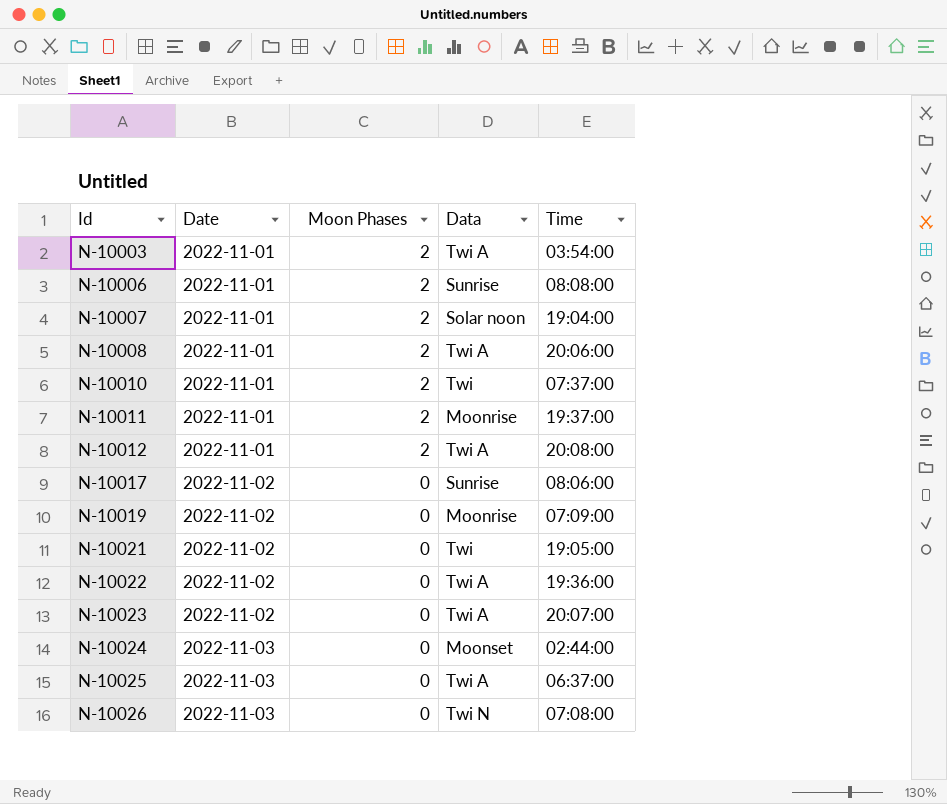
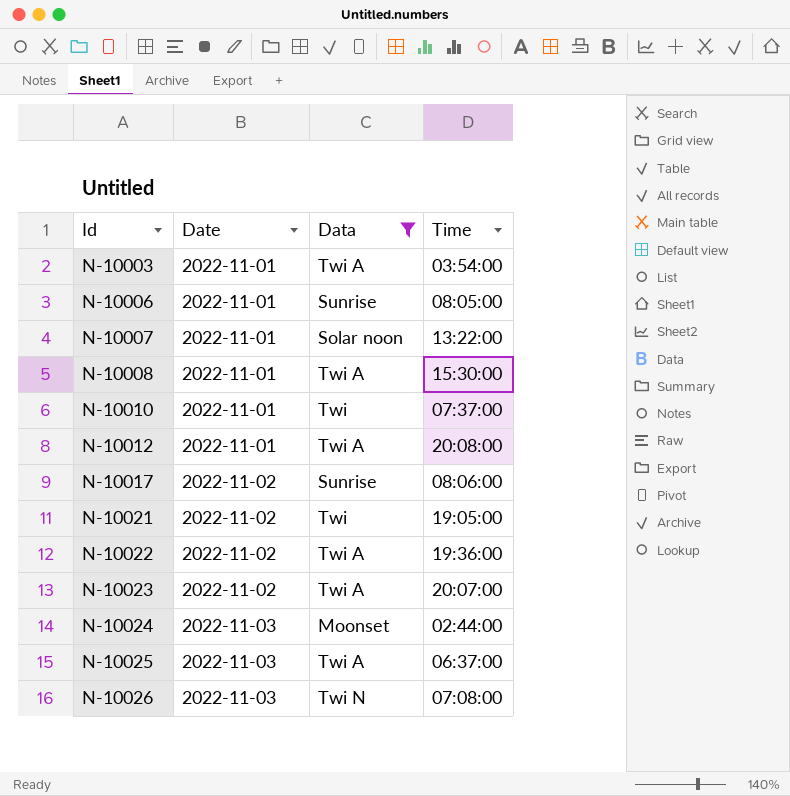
filter: none -> Data != Moonrise
column Moon Phases | position: 3 -> none
N-10006 | Time: 08:08:00 -> 08:05:00
N-10007 | Time: 19:04:00 -> 13:22:00
N-10008 | Time: 20:06:00 -> 15:30:00

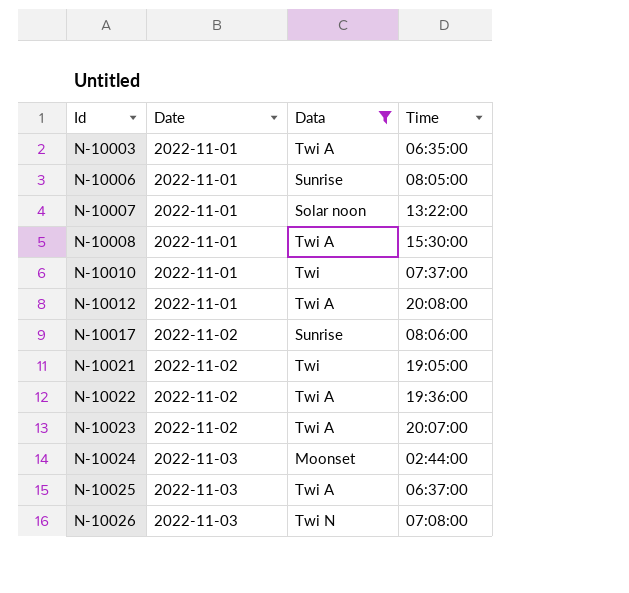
N-10003 | Time: 03:54:00 -> 06:35:00

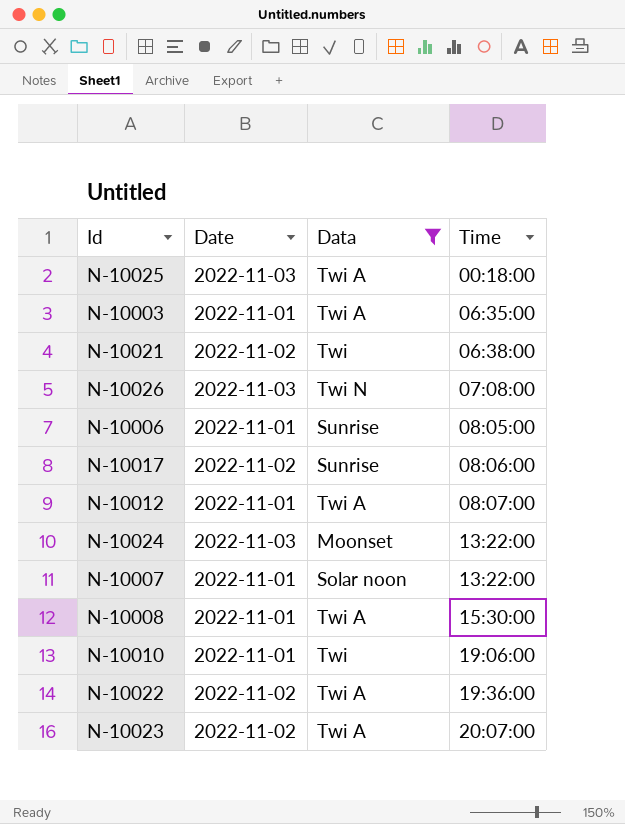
row order: Id ascending -> Time ascending
N-10025 | Time: 06:37:00 -> 00:18:00
N-10021 | Time: 19:05:00 -> 06:38:00
N-10012 | Time: 20:08:00 -> 08:07:00
N-10024 | Time: 02:44:00 -> 13:22:00
N-10010 | Time: 07:37:00 -> 19:06:00

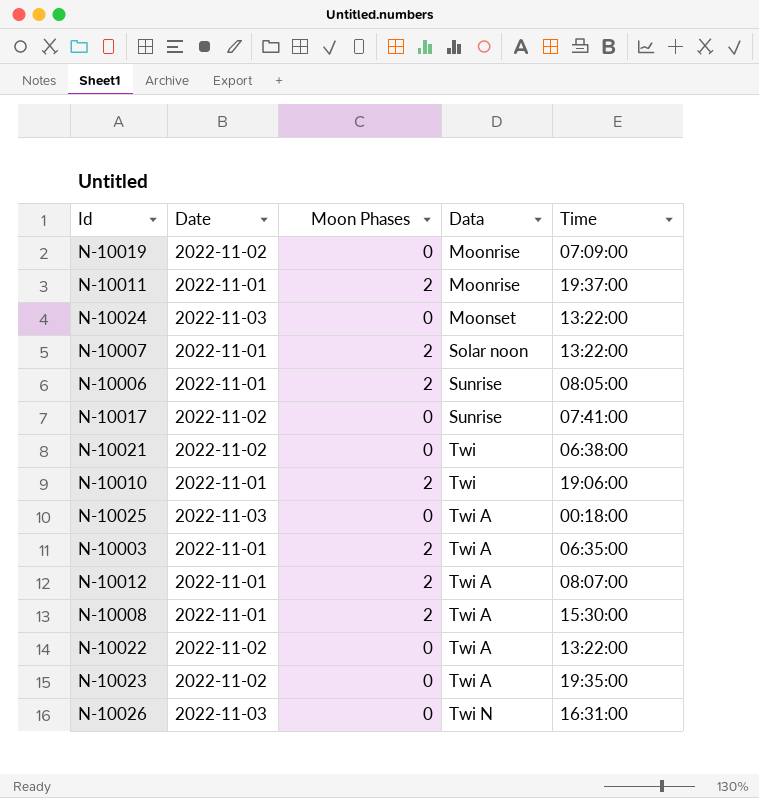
filter: Data != Moonrise -> none
row order: Time ascending -> Data ascending
column Moon Phases | position: none -> 3
N-10017 | Time: 08:06:00 -> 07:41:00
N-10022 | Time: 19:36:00 -> 13:22:00
N-10023 | Time: 20:07:00 -> 19:35:00
N-10026 | Time: 07:08:00 -> 16:31:00

